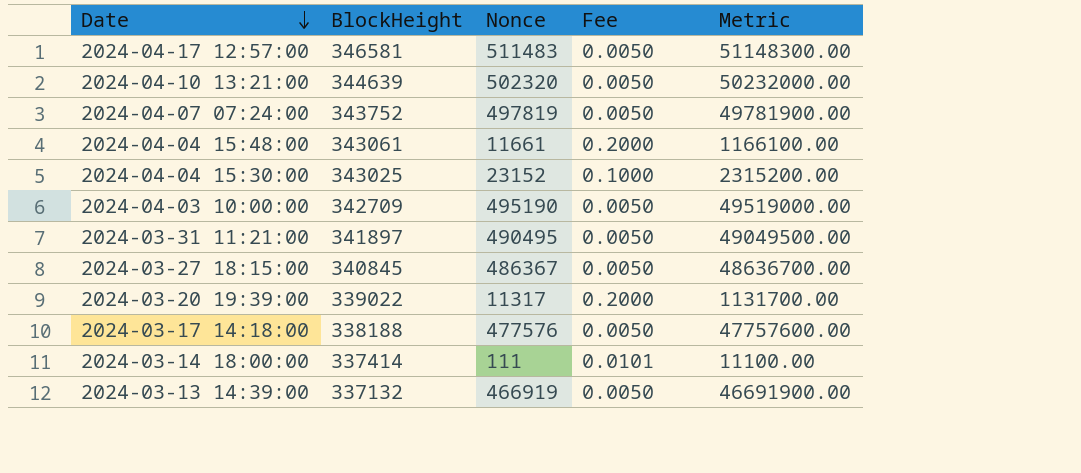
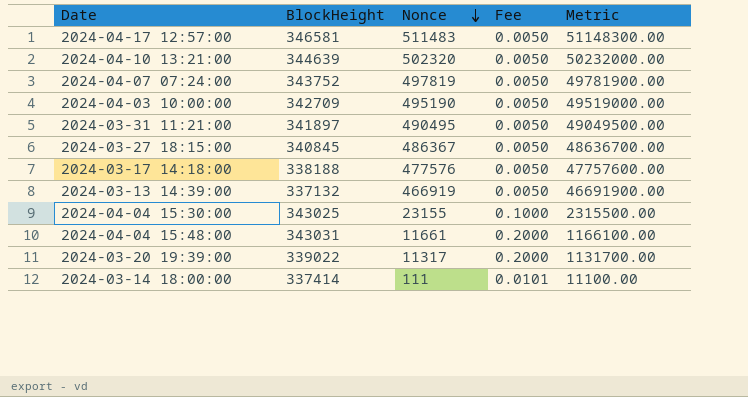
row order: Date descending -> Nonce descending
2024-04-04 15:30:00 | Nonce: 23152 -> 23155
2024-04-04 15:30:00 | Metric: 2315200.00 -> 2315500.00
2024-04-04 15:48:00 | BlockHeight: 343061 -> 343031

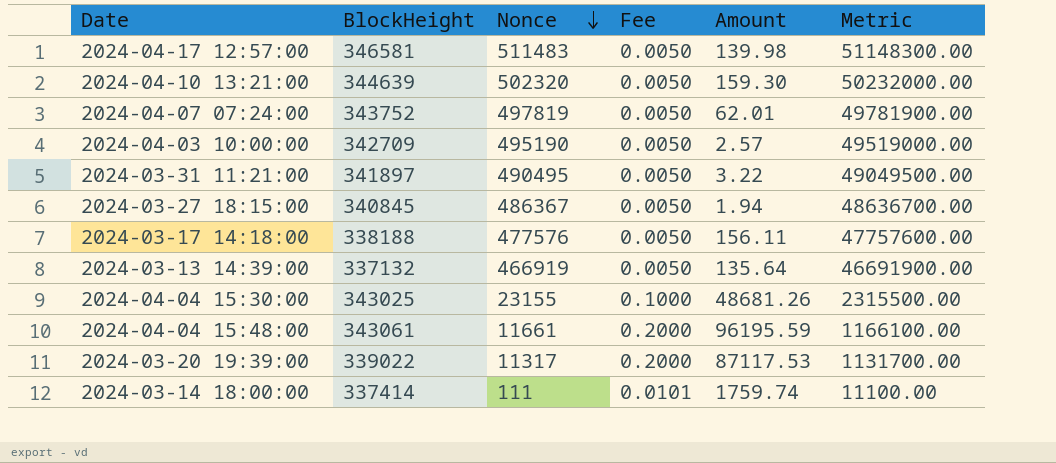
column Amount | position: none -> 5
2024-04-04 15:48:00 | BlockHeight: 343031 -> 343061

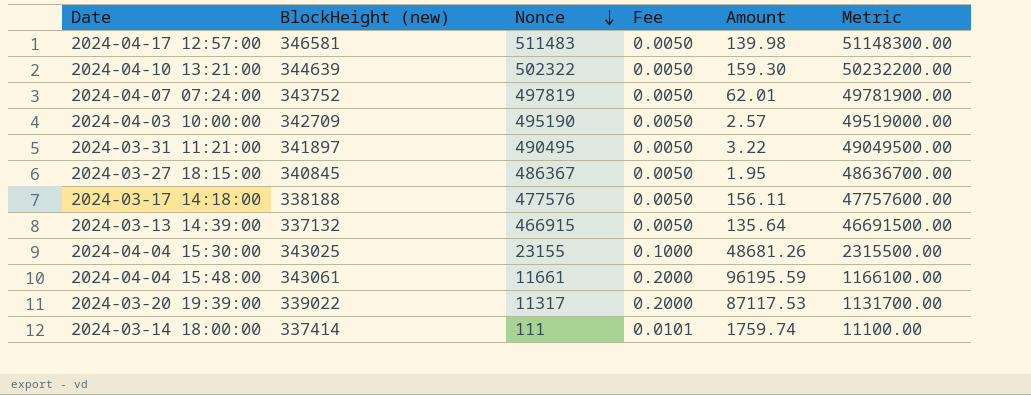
column name: BlockHeight -> BlockHeight (new)
2024-04-10 13:21:00 | Nonce: 502320 -> 502322
2024-04-10 13:21:00 | Metric: 50232000.00 -> 50232200.00
2024-03-27 18:15:00 | Amount: 1.94 -> 1.95
2024-03-13 14:39:00 | Nonce: 466919 -> 466915
2024-03-13 14:39:00 | Metric: 46691900.00 -> 46691500.00

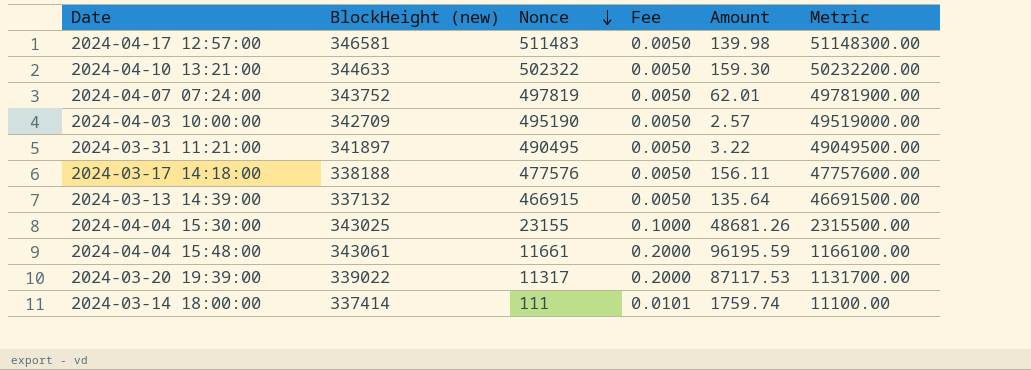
row 2024-03-27 18:15:00: 340845 | 486367 | 0.0050 | 1.95 | 48636700.00 -> none
2024-04-10 13:21:00 | BlockHeight (new): 344639 -> 344633

